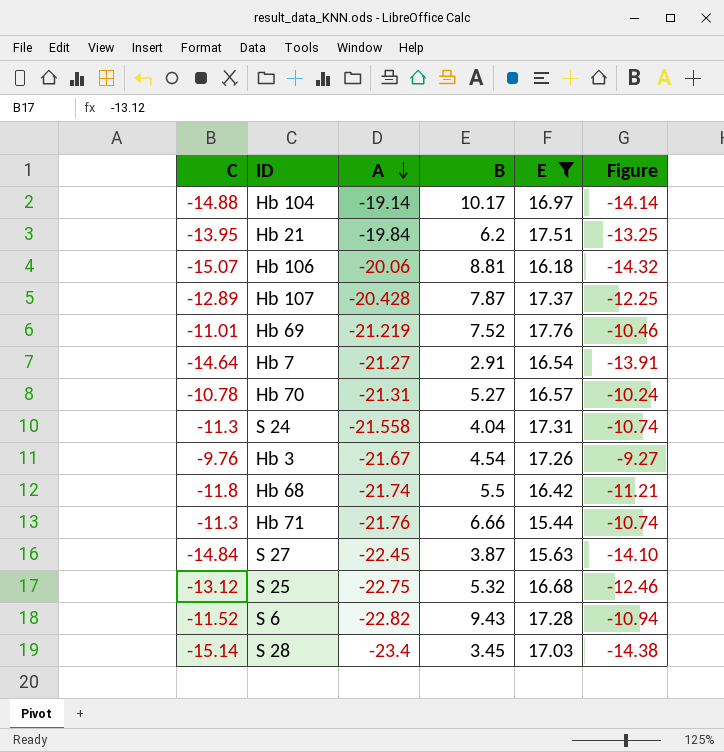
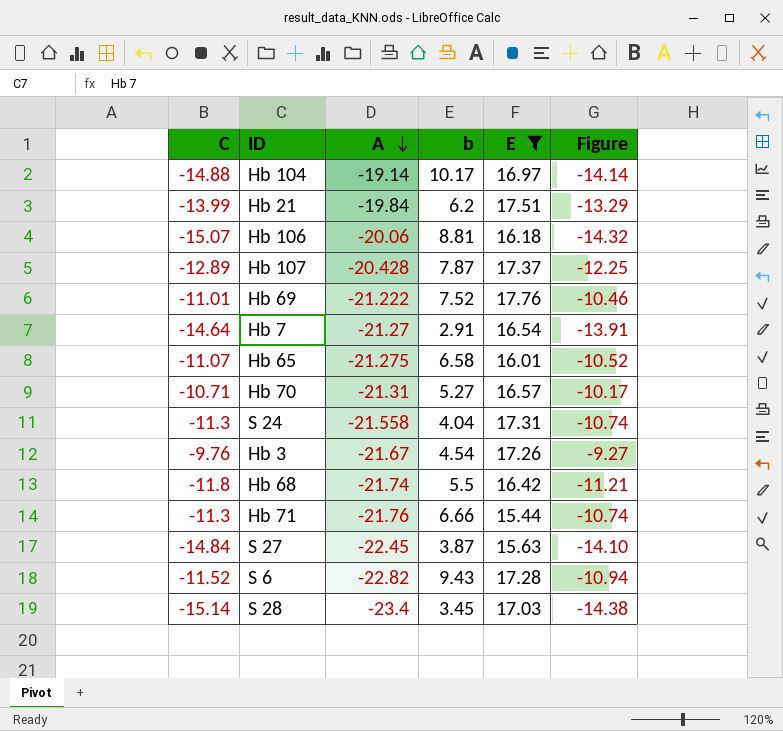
column name: B -> b
row S 25: -13.12 | -22.75 | 5.32 | 16.68 | -12.46 -> none
Hb 21 | C: -13.95 -> -13.99
Hb 21 | Figure: -13.25 -> -13.29
Hb 69 | A: -21.219 -> -21.222
row Hb 65: none -> -11.07 | -21.275 | 6.58 | 16.01 | -10.52
Hb 70 | C: -10.78 -> -10.71
Hb 70 | Figure: -10.24 -> -10.17

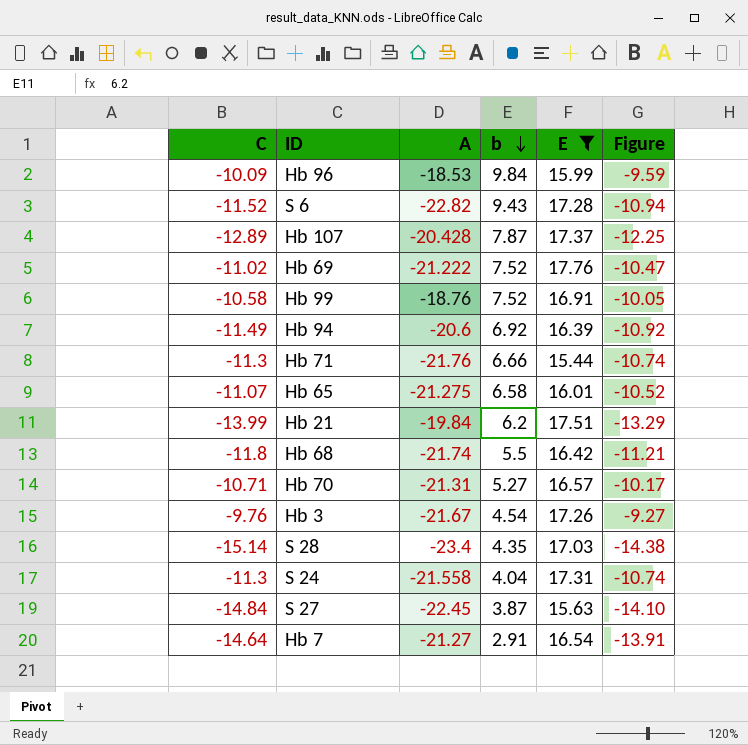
row order: A descending -> b descending
row Hb 104: -14.88 | -19.14 | 10.17 | 16.97 | -14.14 -> none
row Hb 106: -15.07 | -20.06 | 8.81 | 16.18 | -14.32 -> none
row Hb 96: none -> -10.09 | -18.53 | 9.84 | 15.99 | -9.59
Hb 69 | C: -11.01 -> -11.02
Hb 69 | Figure: -10.46 -> -10.47
row Hb 99: none -> -10.58 | -18.76 | 7.52 | 16.91 | -10.05
row Hb 94: none -> -11.49 | -20.6 | 6.92 | 16.39 | -10.92
S 28 | b: 3.45 -> 4.35

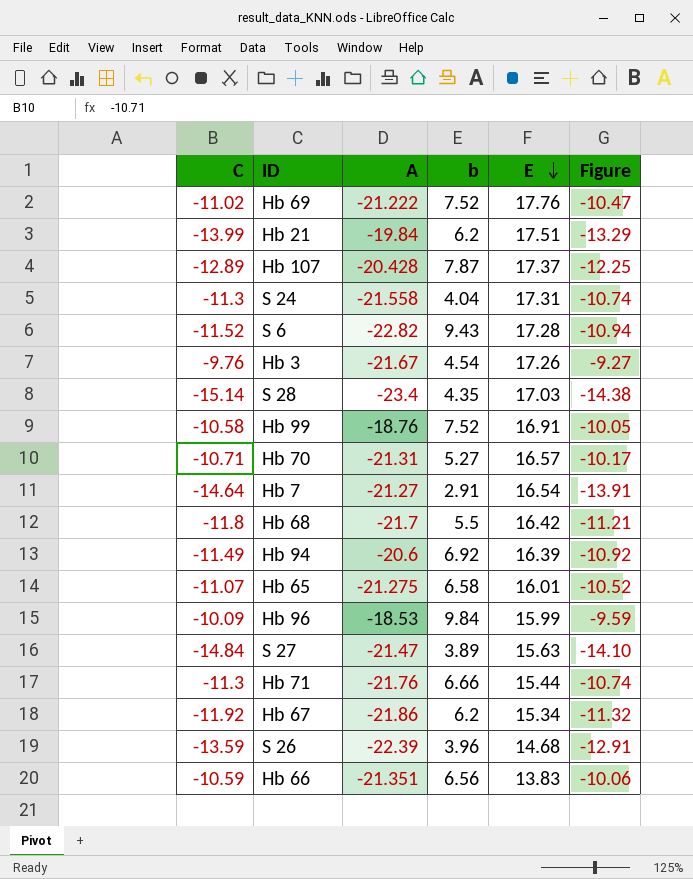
filter: E >= 15.44 -> none
row order: b descending -> E descending
Hb 68 | A: -21.74 -> -21.7
S 27 | A: -22.45 -> -21.47
S 27 | b: 3.87 -> 3.89

